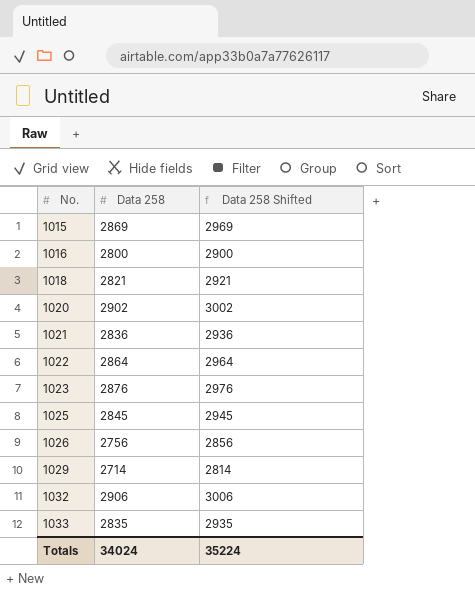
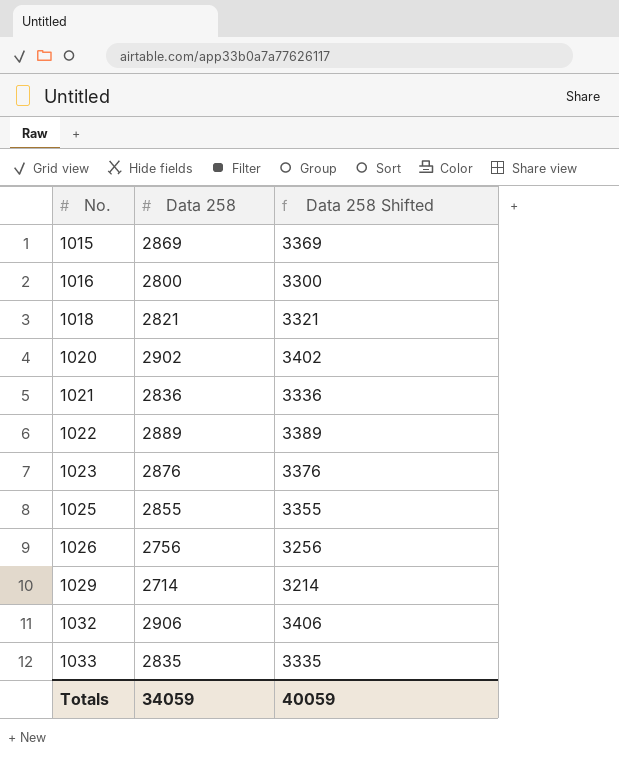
column Data 258 Shifted | formula: [Data 258] + 100 -> [Data 258] + 500
1022 | Data 258: 2864 -> 2889
1025 | Data 258: 2845 -> 2855
Totals | Data 258: 34024 -> 34059
Totals | Data 258 Shifted: 35224 -> 40059

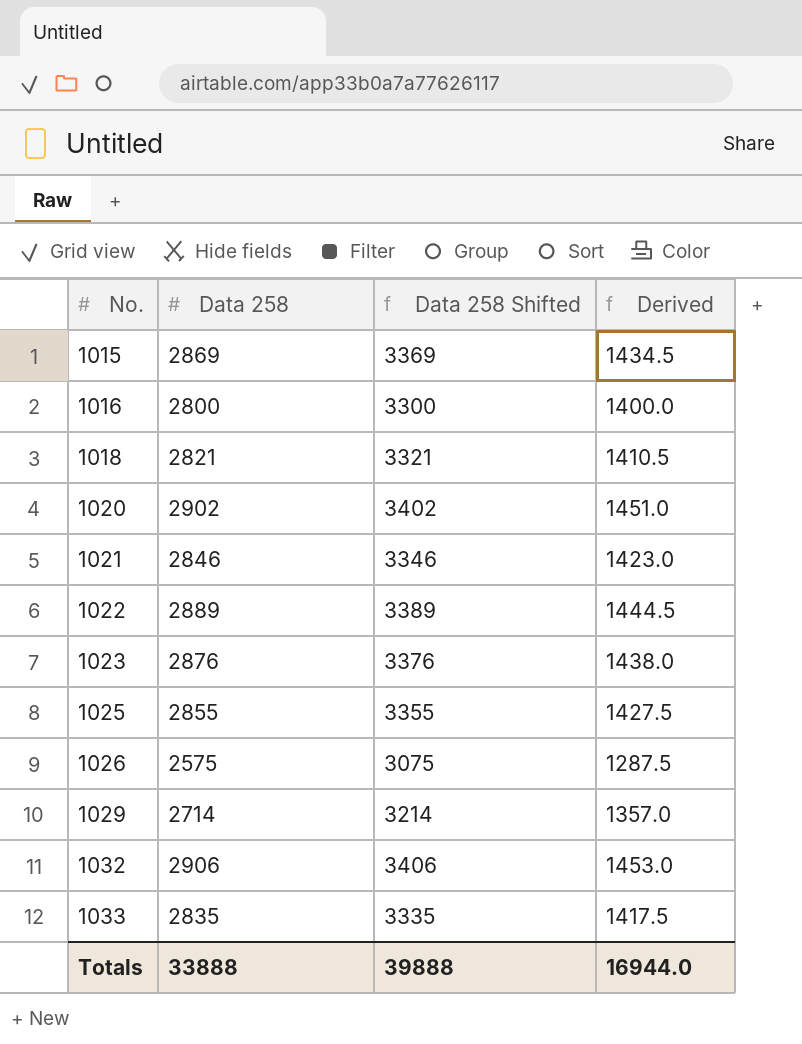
column Derived | formula: none -> [Data 258] * 0.5
1021 | Data 258: 2836 -> 2846
1021 | Data 258 Shifted: 3336 -> 3346
1026 | Data 258: 2756 -> 2575
1026 | Data 258 Shifted: 3256 -> 3075
Totals | Data 258: 34059 -> 33888
Totals | Data 258 Shifted: 40059 -> 39888

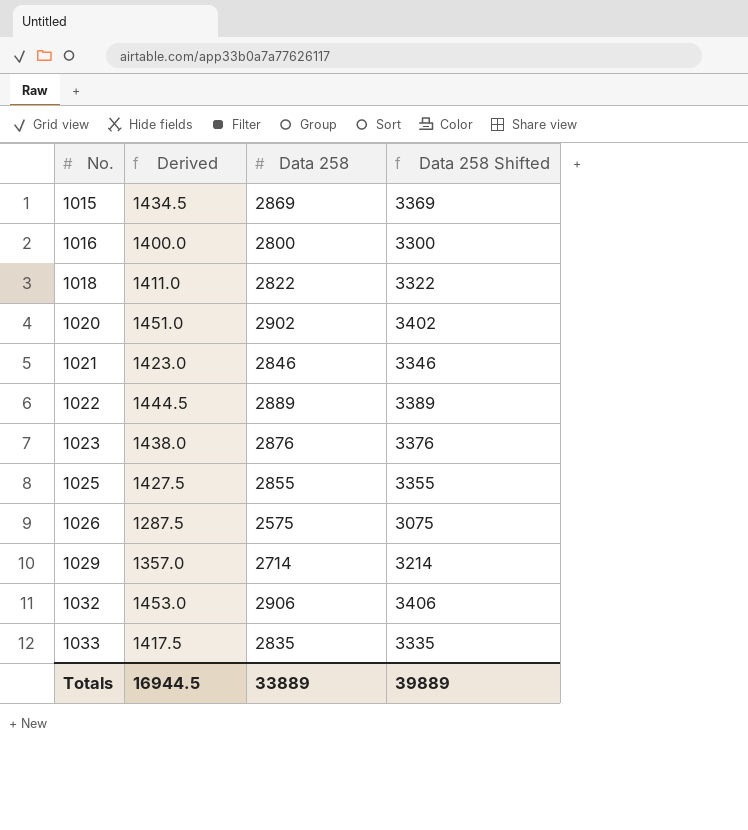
column Derived | position: 4 -> 2
1018 | Derived: 1410.5 -> 1411.0
1018 | Data 258: 2821 -> 2822
1018 | Data 258 Shifted: 3321 -> 3322
Totals | Derived: 16944.0 -> 16944.5
Totals | Data 258: 33888 -> 33889
Totals | Data 258 Shifted: 39888 -> 39889

